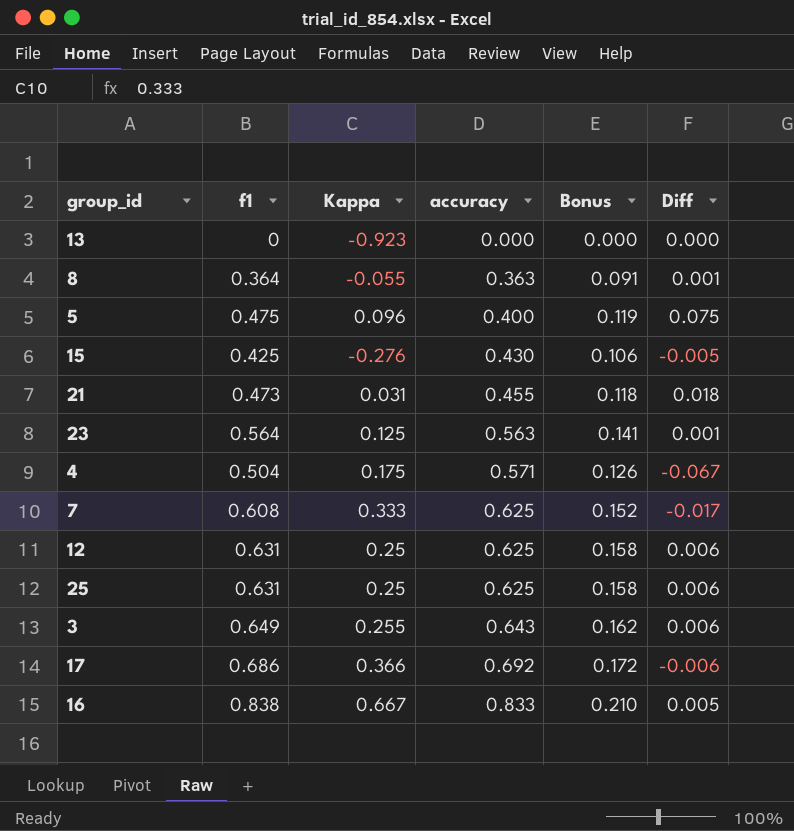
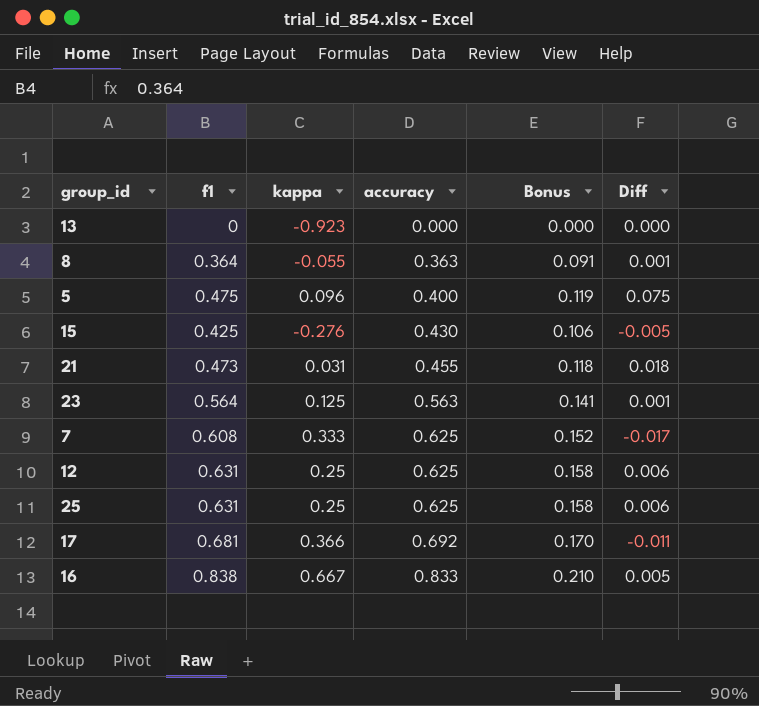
column name: Kappa -> kappa
row 4: 0.504 | 0.175 | 0.571 | 0.126 | -0.067 -> none
row 3: 0.649 | 0.255 | 0.643 | 0.162 | 0.006 -> none
17 | f1: 0.686 -> 0.681
17 | Bonus: 0.172 -> 0.170
17 | Diff: -0.006 -> -0.011

